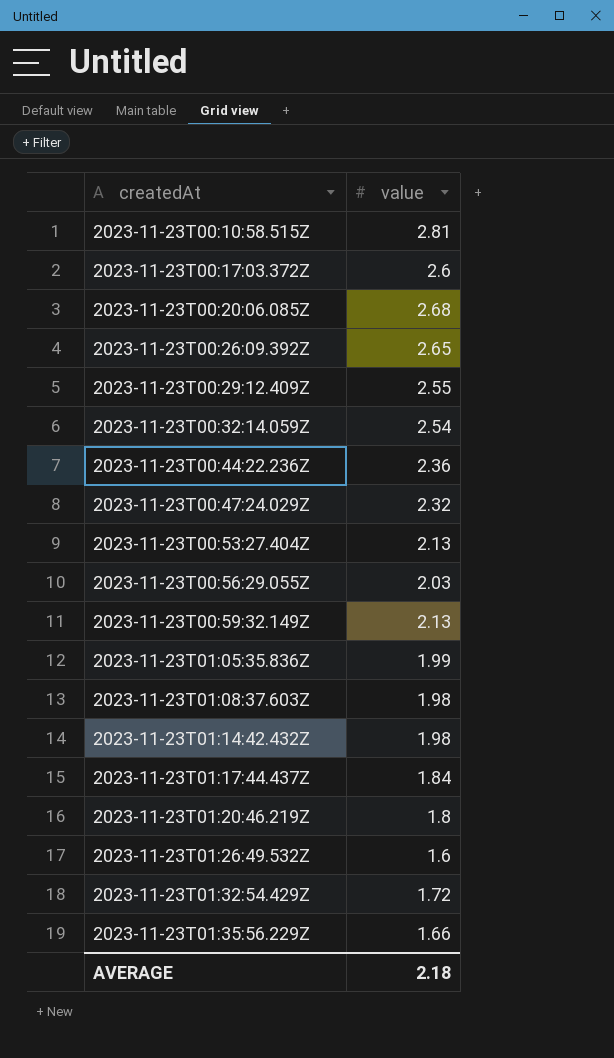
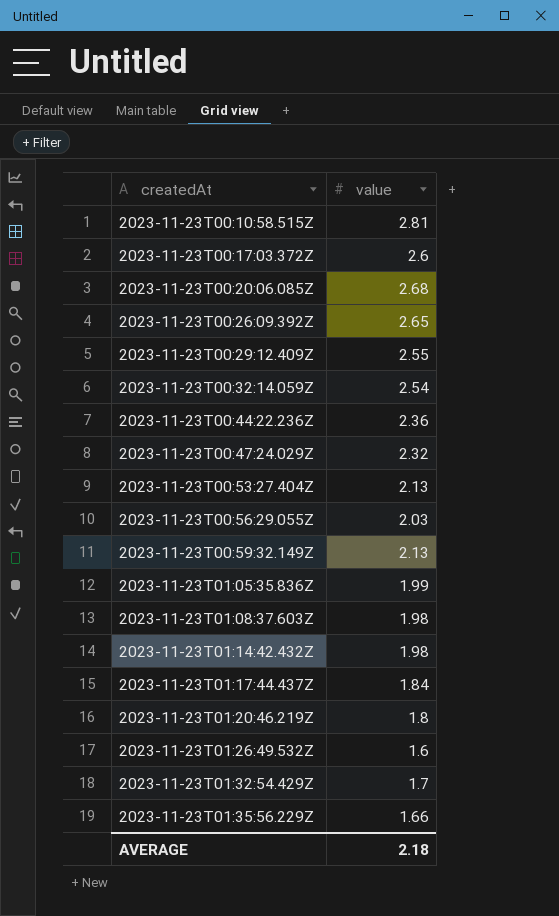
2023-11-23T01:32:54.429Z | value: 1.72 -> 1.7

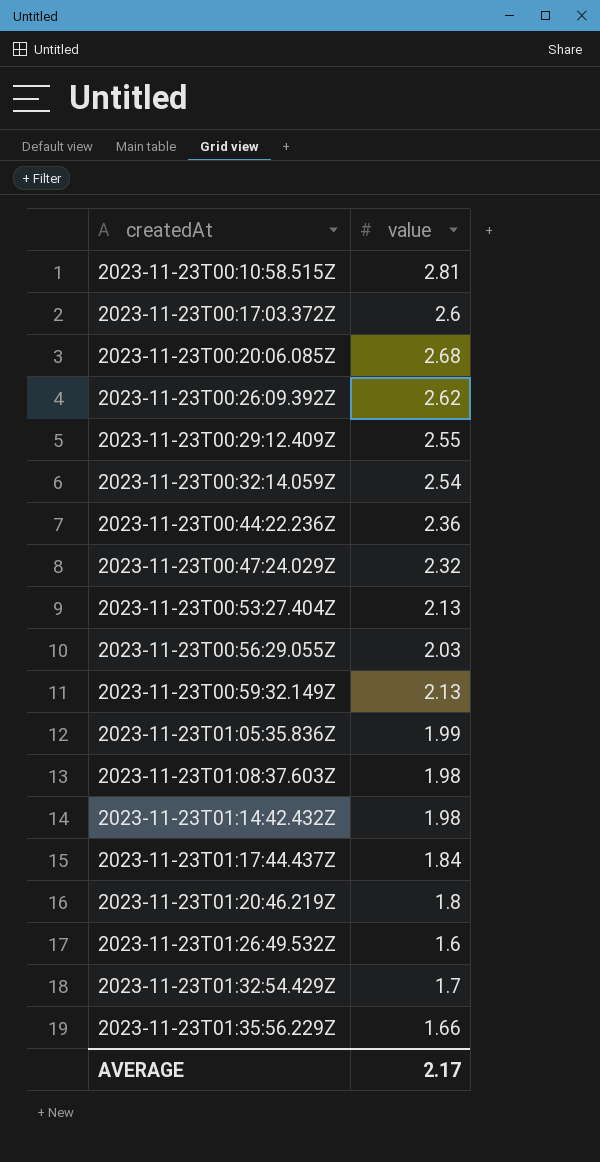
2023-11-23T00:26:09.392Z | value: 2.65 -> 2.62
AVERAGE | value: 2.18 -> 2.17

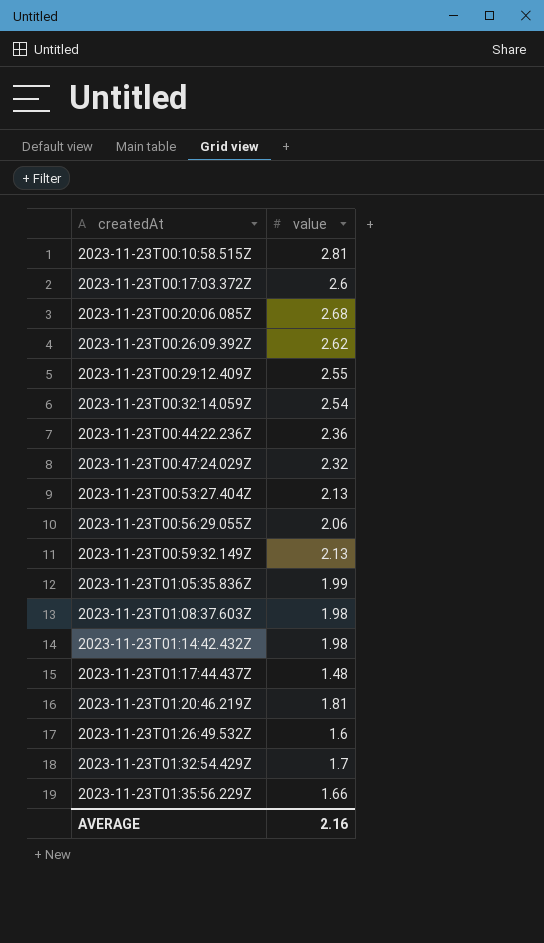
2023-11-23T00:56:29.055Z | value: 2.03 -> 2.06
2023-11-23T01:17:44.437Z | value: 1.84 -> 1.48
2023-11-23T01:20:46.219Z | value: 1.8 -> 1.81
AVERAGE | value: 2.17 -> 2.16

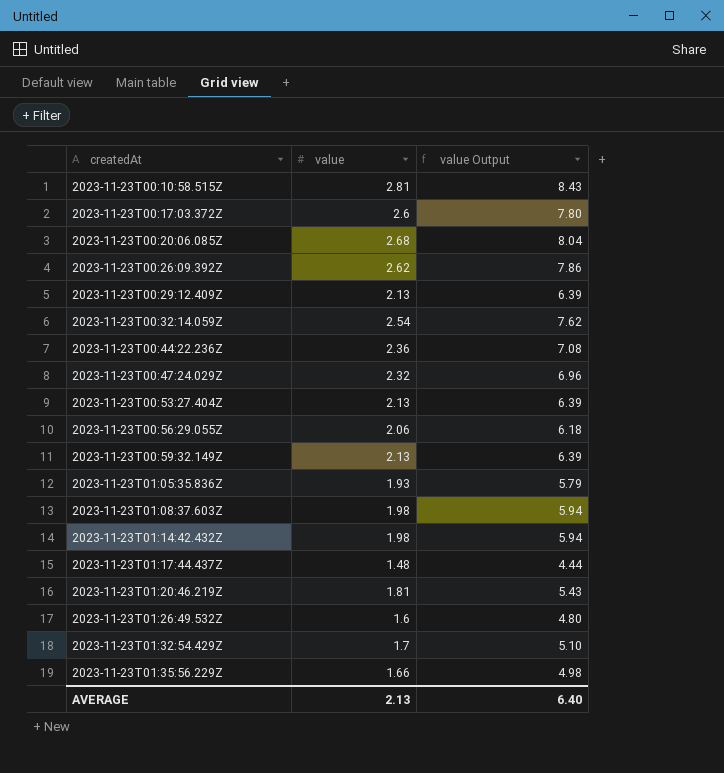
column value Output | formula: none -> [value] * 3
2023-11-23T00:29:12.409Z | value: 2.55 -> 2.13
2023-11-23T01:05:35.836Z | value: 1.99 -> 1.93
AVERAGE | value: 2.16 -> 2.13

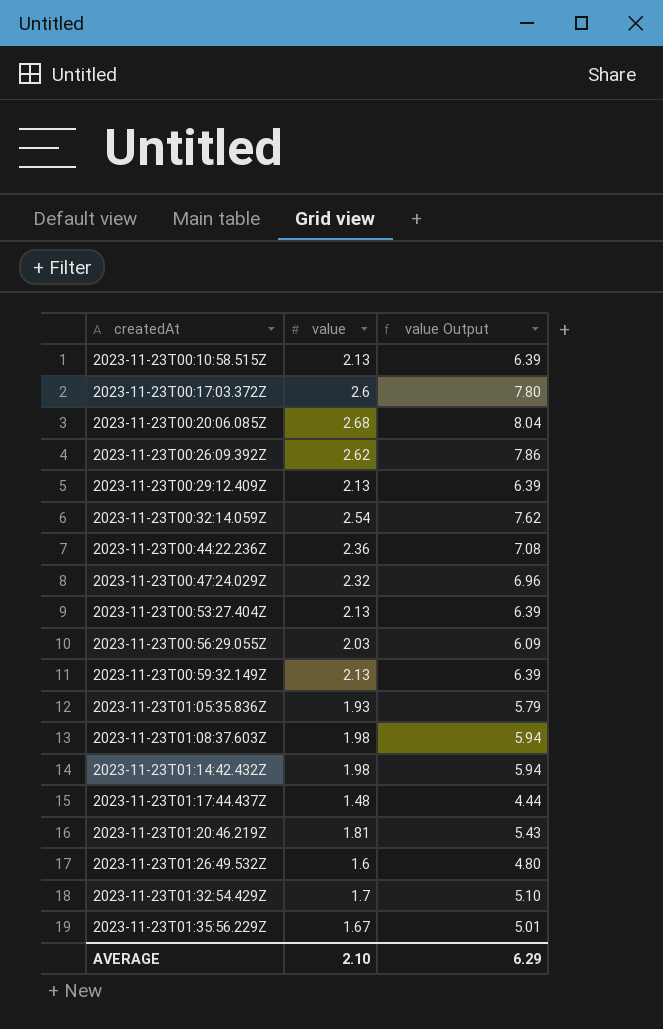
2023-11-23T00:10:58.515Z | value: 2.81 -> 2.13
2023-11-23T00:10:58.515Z | value Output: 8.43 -> 6.39
2023-11-23T00:56:29.055Z | value: 2.06 -> 2.03
2023-11-23T00:56:29.055Z | value Output: 6.18 -> 6.09
2023-11-23T01:35:56.229Z | value: 1.66 -> 1.67
2023-11-23T01:35:56.229Z | value Output: 4.98 -> 5.01
AVERAGE | value: 2.13 -> 2.10
AVERAGE | value Output: 6.40 -> 6.29

